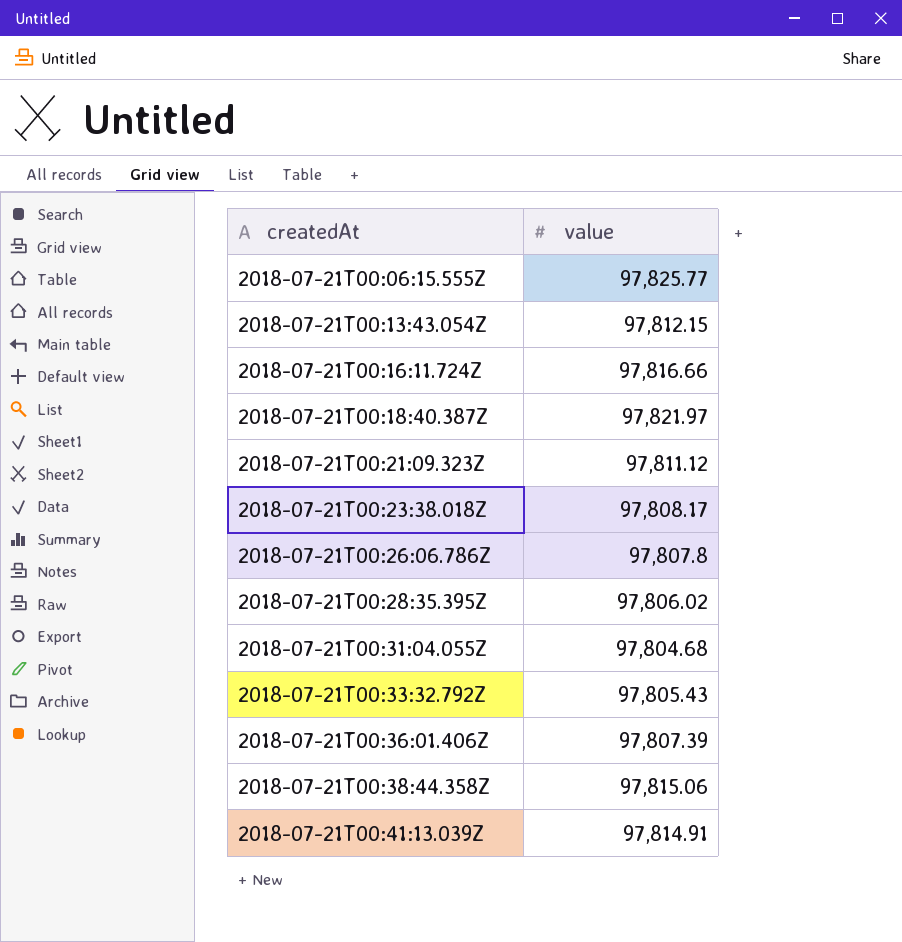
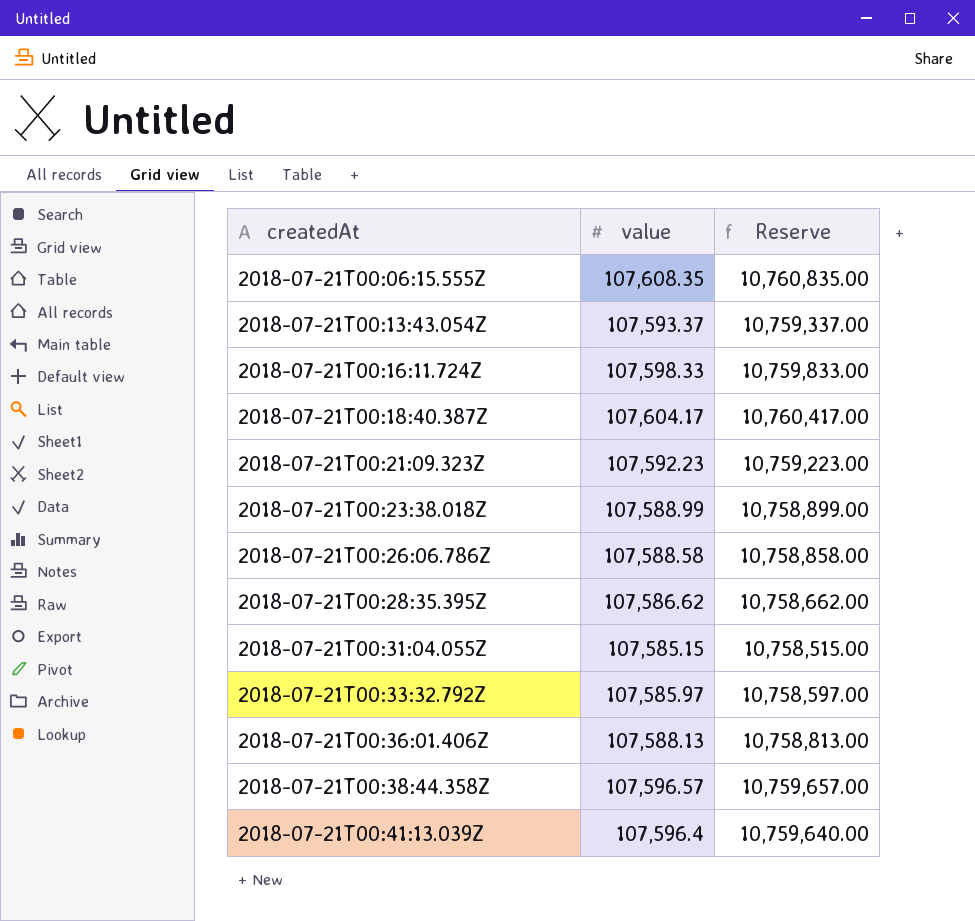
column Reserve | formula: none -> [value] * 100
2018-07-21T00:06:15.555Z | value: 97,825.77 -> 107,608.35
2018-07-21T00:13:43.054Z | value: 97,812.15 -> 107,593.37
2018-07-21T00:16:11.724Z | value: 97,816.66 -> 107,598.33
2018-07-21T00:18:40.387Z | value: 97,821.97 -> 107,604.17
2018-07-21T00:21:09.323Z | value: 97,811.12 -> 107,592.23
2018-07-21T00:23:38.018Z | value: 97,808.17 -> 107,588.99
2018-07-21T00:26:06.786Z | value: 97,807.8 -> 107,588.58
2018-07-21T00:28:35.395Z | value: 97,806.02 -> 107,586.62
2018-07-21T00:31:04.055Z | value: 97,804.68 -> 107,585.15
2018-07-21T00:33:32.792Z | value: 97,805.43 -> 107,585.97
2018-07-21T00:36:01.406Z | value: 97,807.39 -> 107,588.13
2018-07-21T00:38:44.358Z | value: 97,815.06 -> 107,596.57
2018-07-21T00:41:13.039Z | value: 97,814.91 -> 107,596.4

